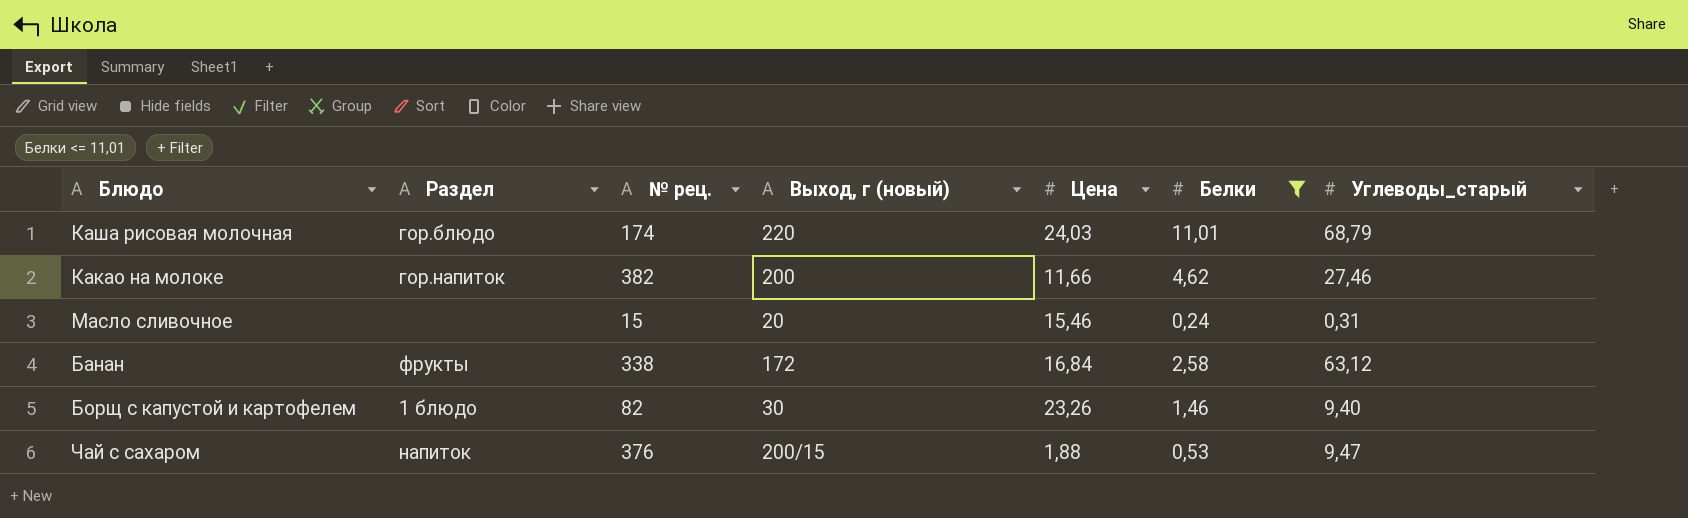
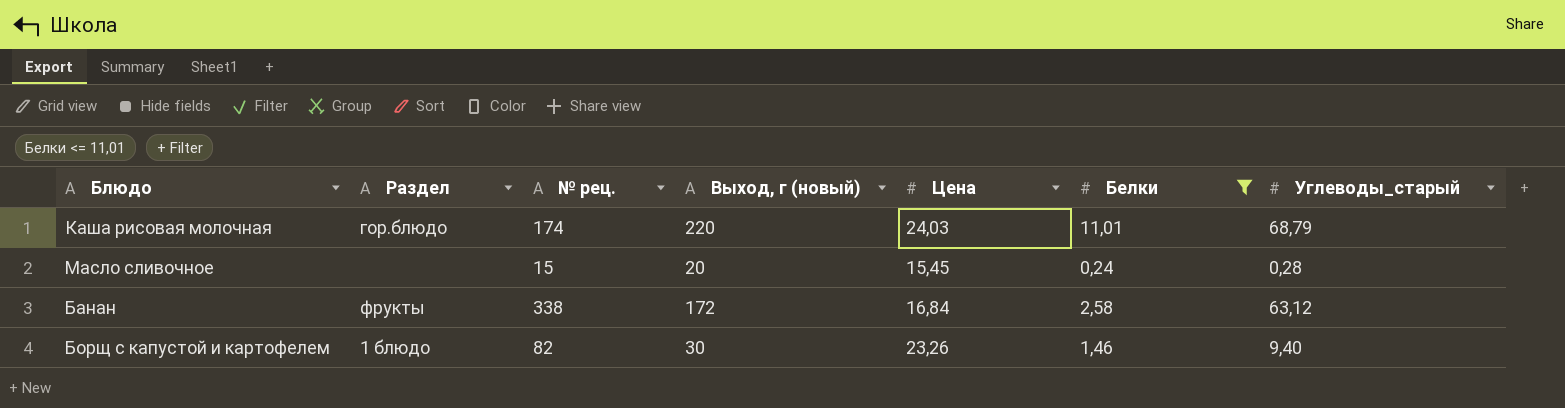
row Какао на молоке: гор.напиток | 382 | 200 | 11,66 | 4,62 | 27,46 -> none
row Чай с сахаром: напиток | 376 | 200/15 | 1,88 | 0,53 | 9,47 -> none
Масло сливочное | Цена: 15,46 -> 15,45
Масло сливочное | Углеводы_старый: 0,31 -> 0,28

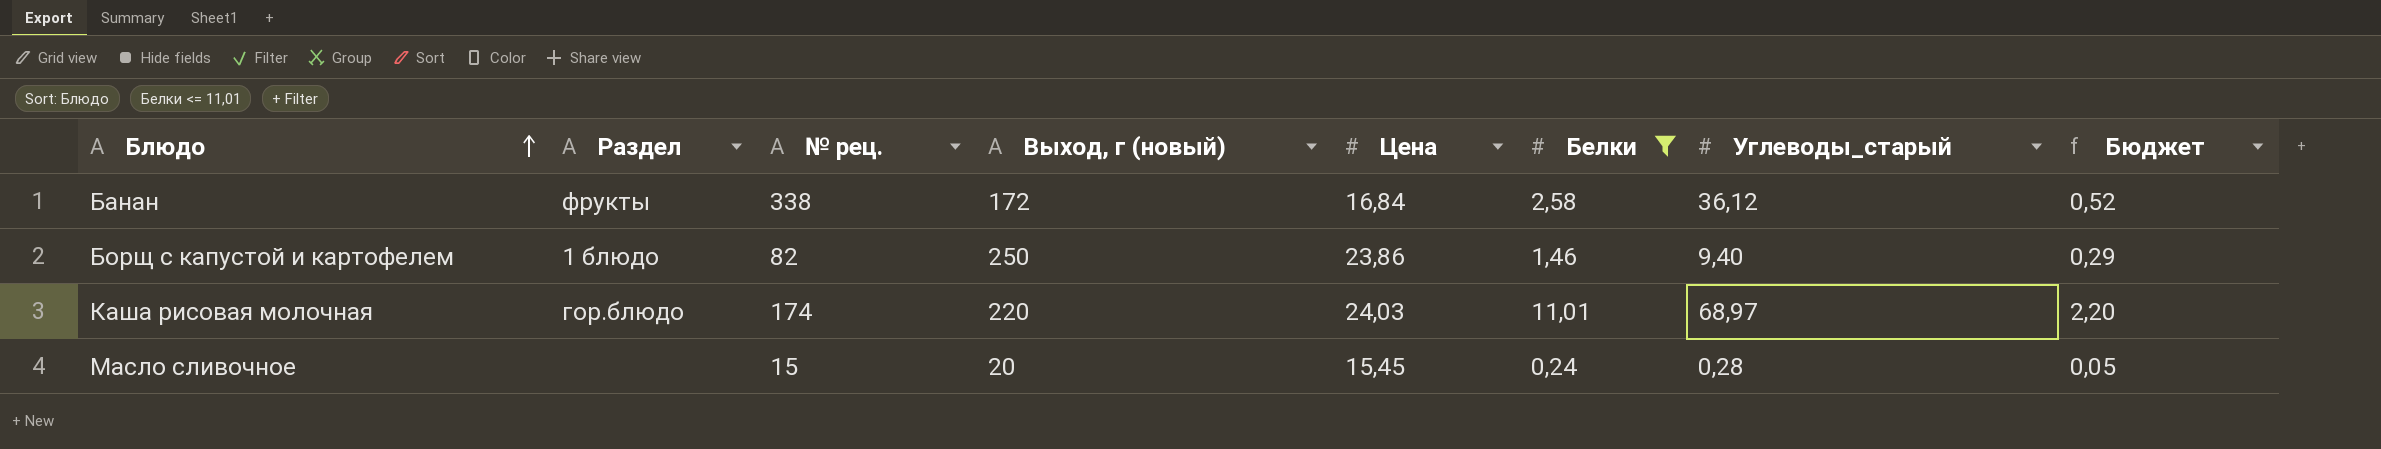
row order: none -> Блюдо ascending
column Бюджет | formula: none -> [Белки] * 0,2
Банан | Углеводы_старый: 63,12 -> 36,12
Борщ с капустой и картофелем | Выход, г (новый): 30 -> 250
Борщ с капустой и картофелем | Цена: 23,26 -> 23,86
Каша рисовая молочная | Углеводы_старый: 68,79 -> 68,97

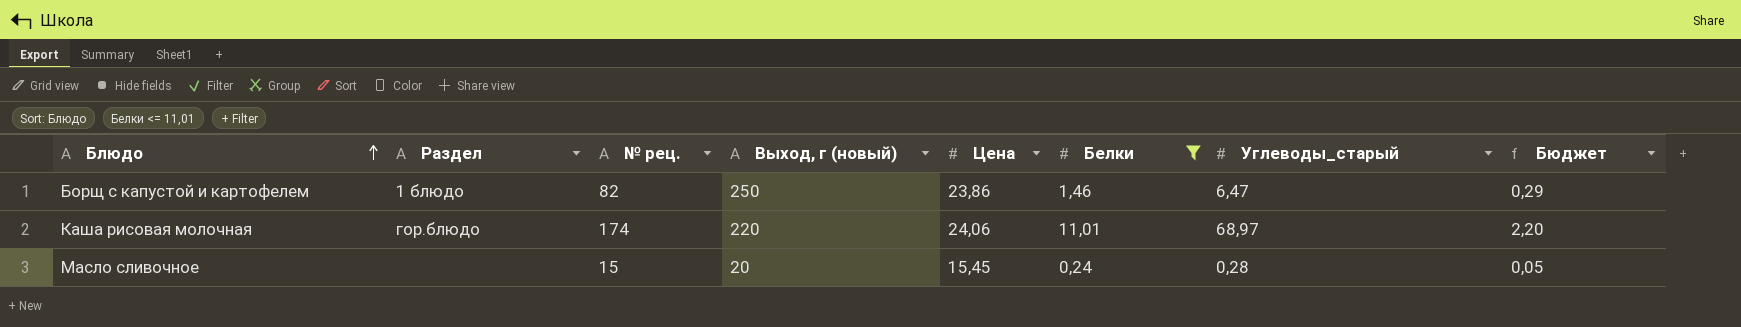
row Банан: фрукты | 338 | 172 | 16,84 | 2,58 | 36,12 | 0,52 -> none
Борщ с капустой и картофелем | Углеводы_старый: 9,40 -> 6,47
Каша рисовая молочная | Цена: 24,03 -> 24,06

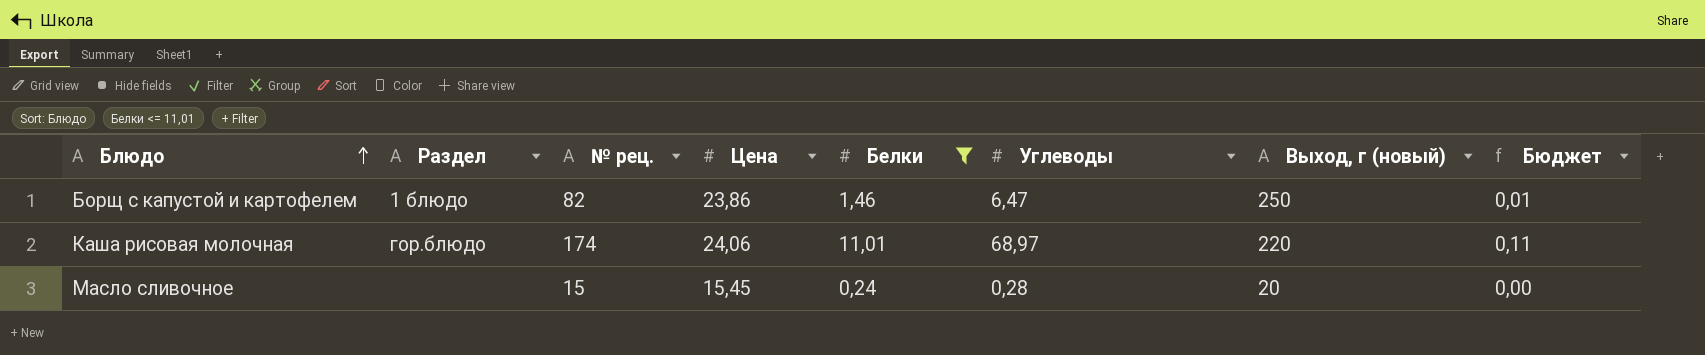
column name: Углеводы_старый -> Углеводы
column Выход, г (новый) | position: 4 -> 7
column Бюджет | formula: [Белки] * 0,2 -> [Белки] * 0,01

